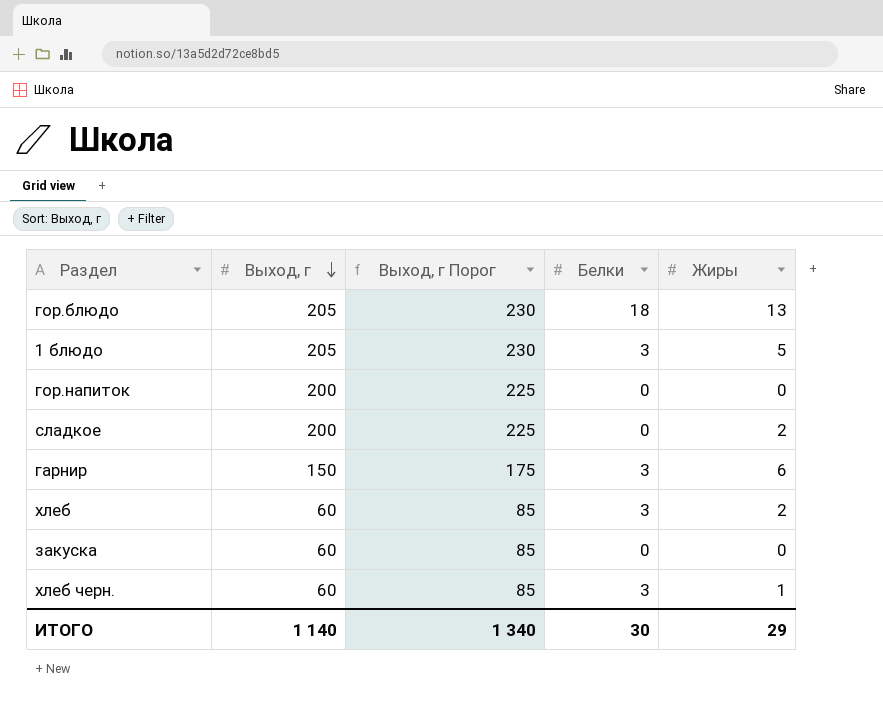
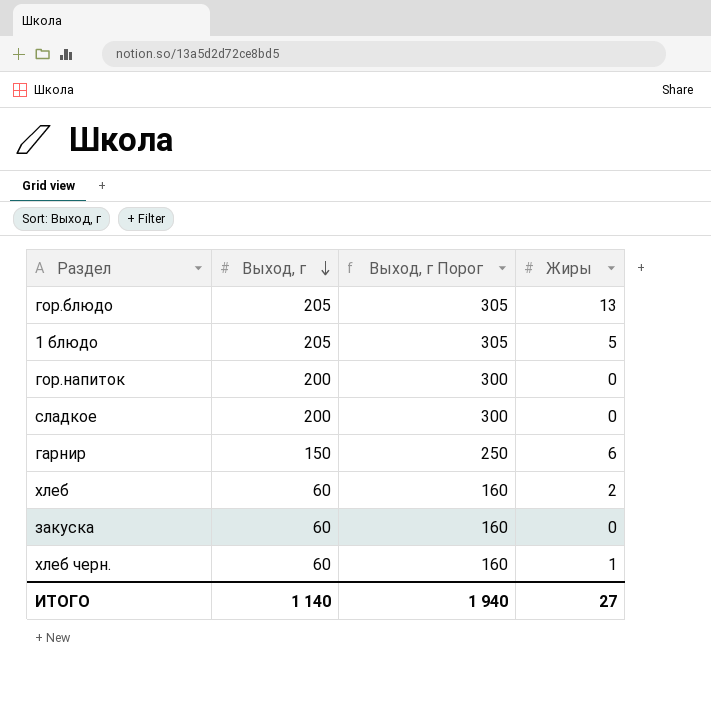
column Белки | position: 4 -> none
column Выход, г Порог | formula: [Выход, г] + 25 -> [Выход, г] + 100
сладкое | Жиры: 2 -> 0
ИТОГО | Выход, г Порог: 1 340 -> 1 940
ИТОГО | Жиры: 29 -> 27

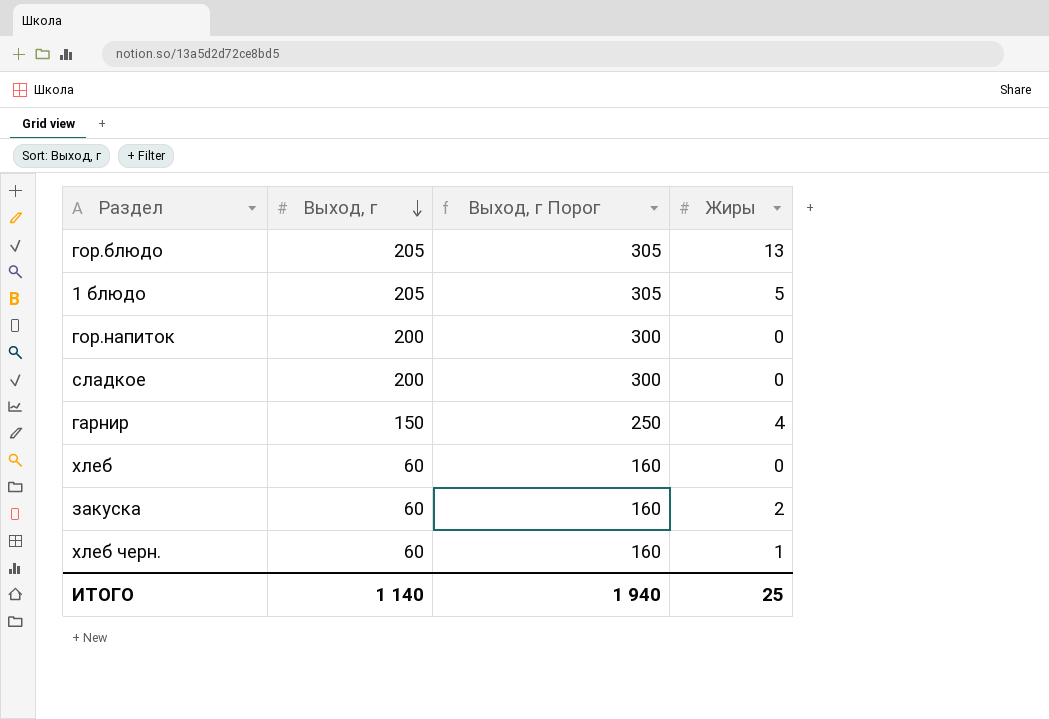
гарнир | Жиры: 6 -> 4
хлеб | Жиры: 2 -> 0
закуска | Жиры: 0 -> 2
ИТОГО | Жиры: 27 -> 25

